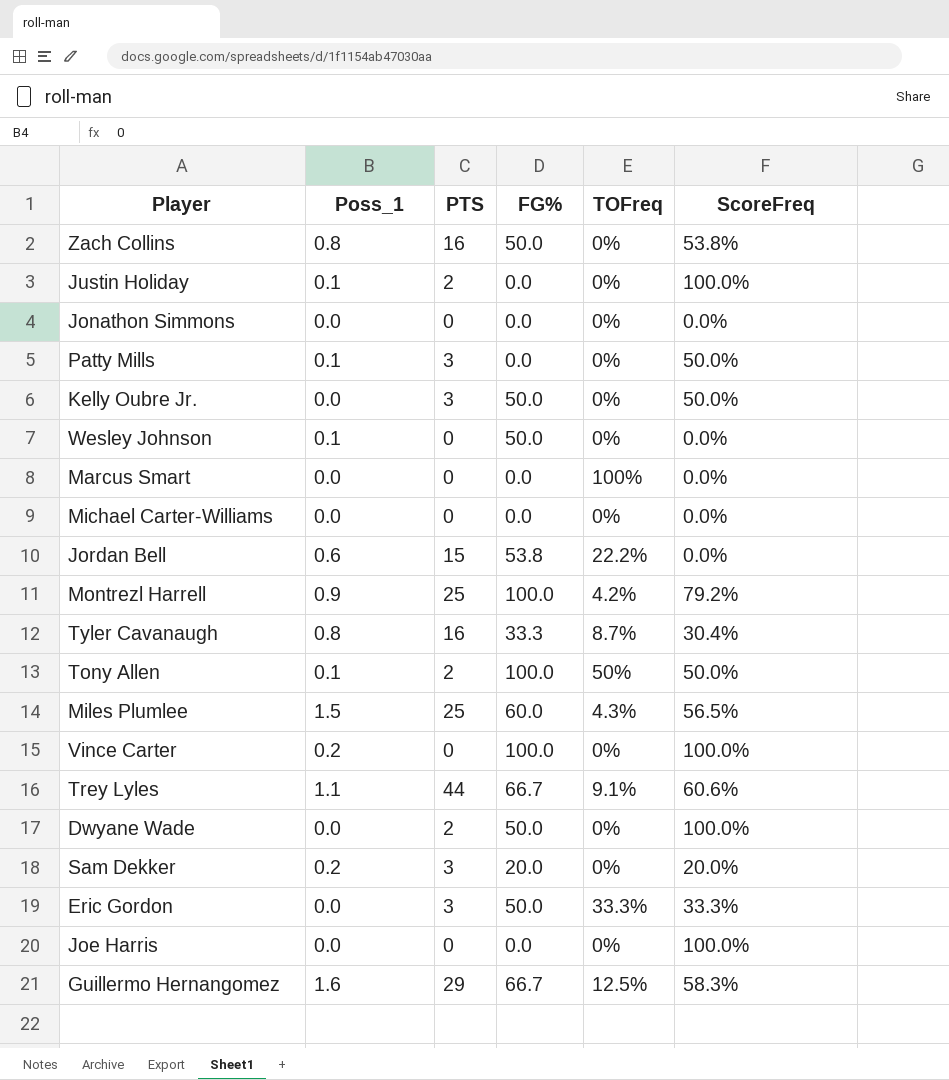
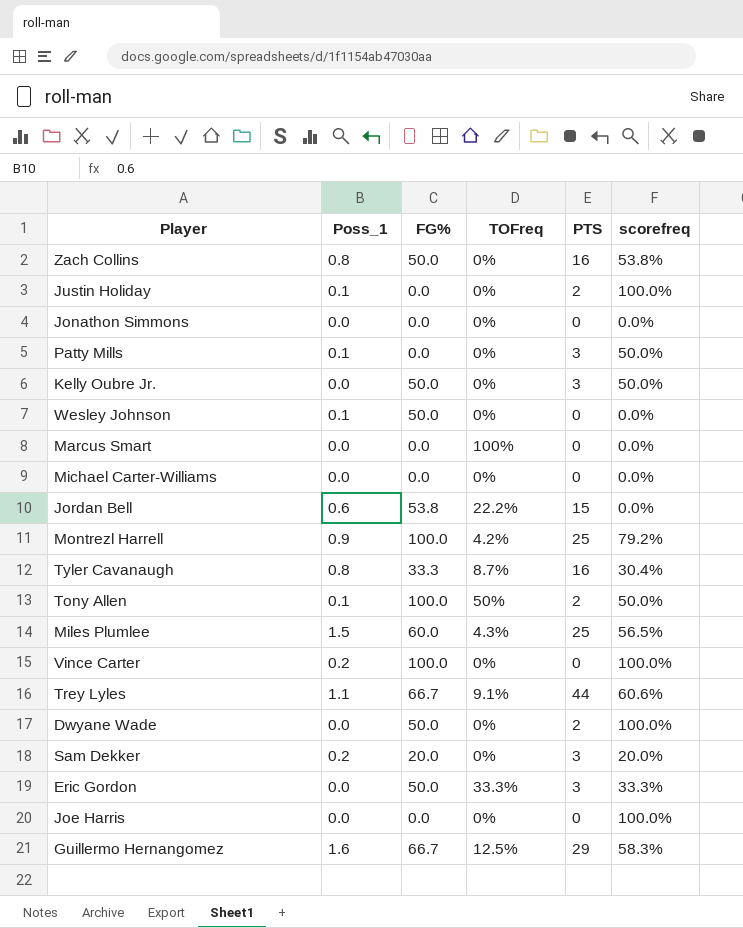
column PTS | position: 3 -> 5
column name: ScoreFreq -> scorefreq

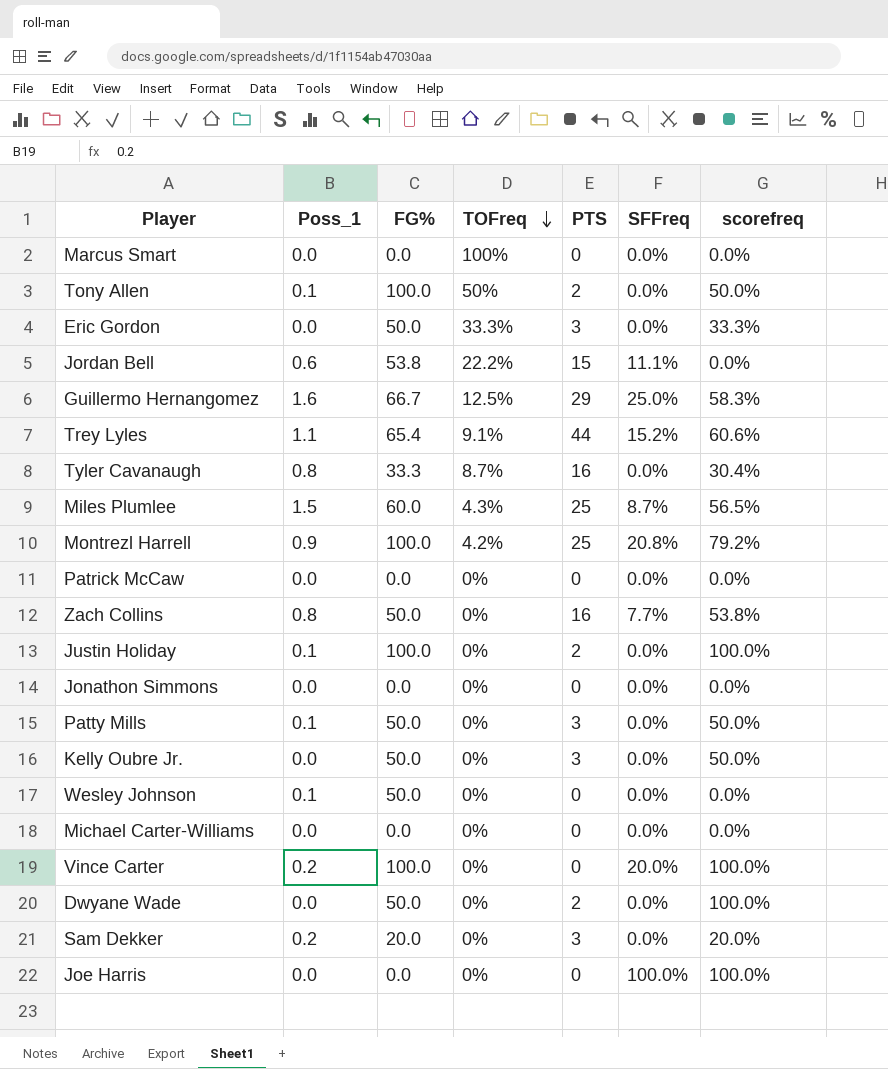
row order: none -> TOFreq descending
column SFFreq | position: none -> 6
Trey Lyles | FG%: 66.7 -> 65.4
row Patrick McCaw: none -> 0.0 | 0.0 | 0% | 0 | 0.0% | 0.0%
Justin Holiday | FG%: 0.0 -> 100.0
Patty Mills | FG%: 0.0 -> 50.0

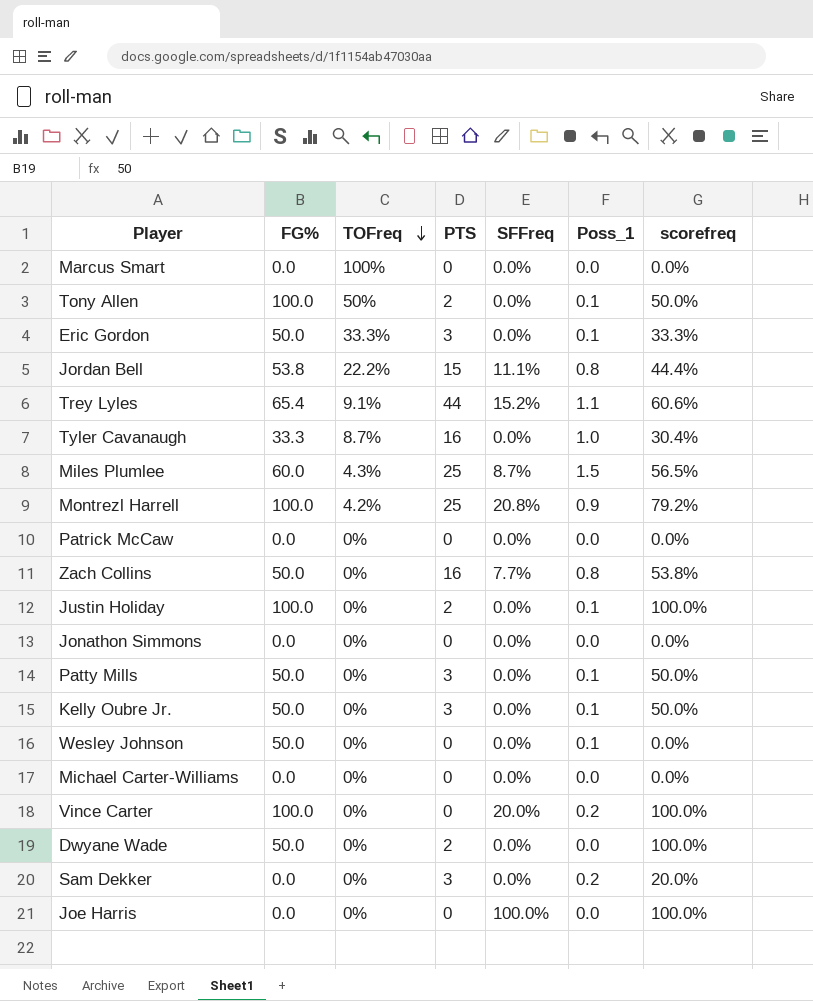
column Poss_1 | position: 2 -> 6
row Guillermo Hernangomez: 1.6 | 66.7 | 12.5% | 29 | 25.0% | 58.3% -> none
Eric Gordon | Poss_1: 0.0 -> 0.1
Jordan Bell | Poss_1: 0.6 -> 0.8
Jordan Bell | scorefreq: 0.0% -> 44.4%
Tyler Cavanaugh | Poss_1: 0.8 -> 1.0
Kelly Oubre Jr. | Poss_1: 0.0 -> 0.1
Sam Dekker | FG%: 20.0 -> 0.0

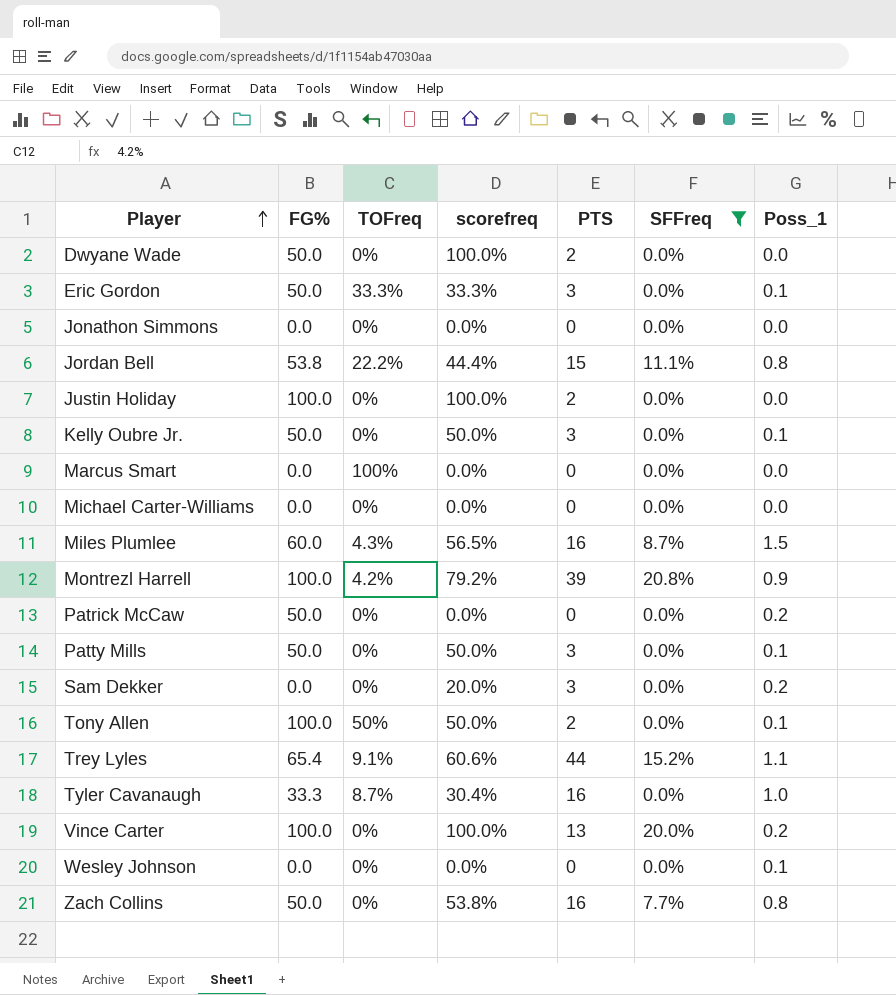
filter: none -> SFFreq != 100.0%
row order: TOFreq descending -> Player ascending
column scorefreq | position: 7 -> 4
Justin Holiday | Poss_1: 0.1 -> 0.0
Miles Plumlee | PTS: 25 -> 16
Montrezl Harrell | PTS: 25 -> 39
Patrick McCaw | FG%: 0.0 -> 50.0
Patrick McCaw | Poss_1: 0.0 -> 0.2
Vince Carter | PTS: 0 -> 13
Wesley Johnson | FG%: 50.0 -> 0.0

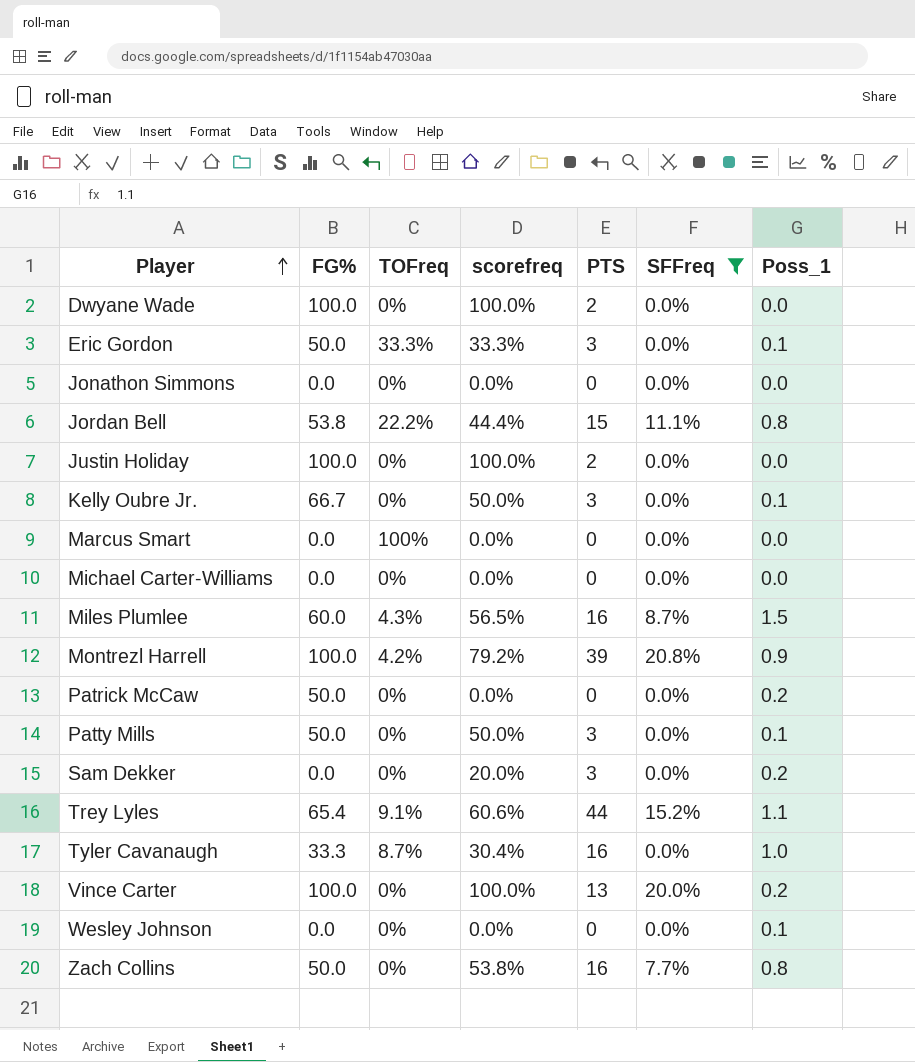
row Tony Allen: 100.0 | 50% | 50.0% | 2 | 0.0% | 0.1 -> none
Dwyane Wade | FG%: 50.0 -> 100.0
Kelly Oubre Jr. | FG%: 50.0 -> 66.7

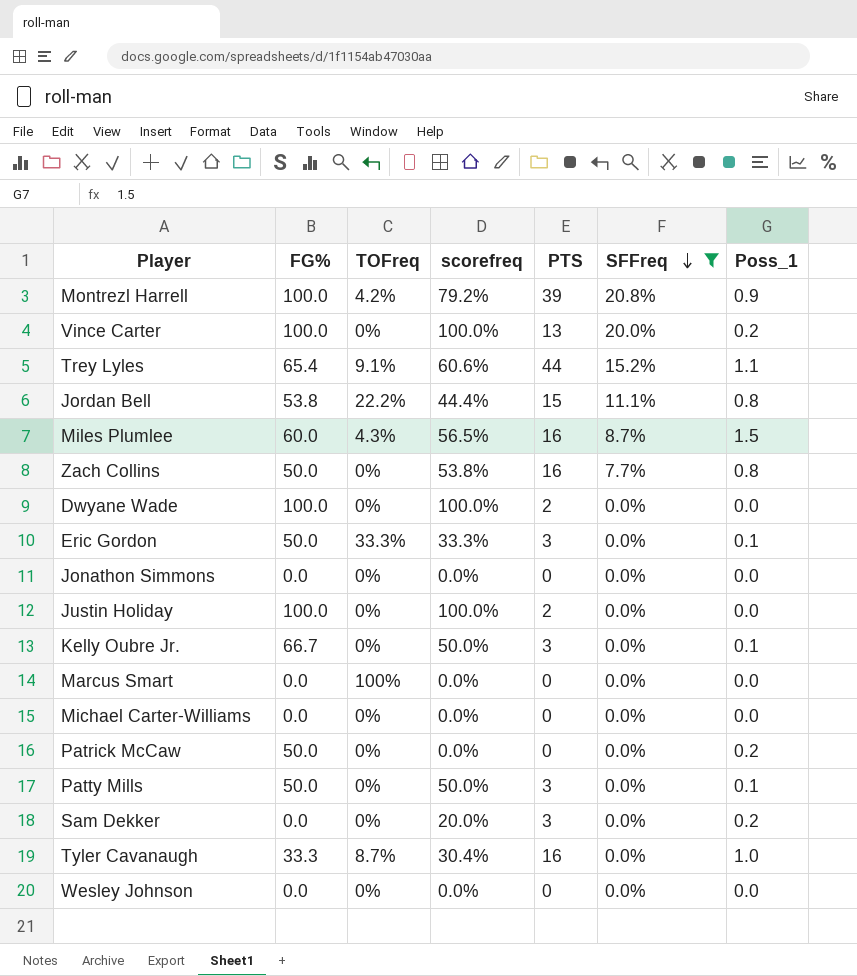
row order: Player ascending -> SFFreq descending
Wesley Johnson | Poss_1: 0.1 -> 0.0

